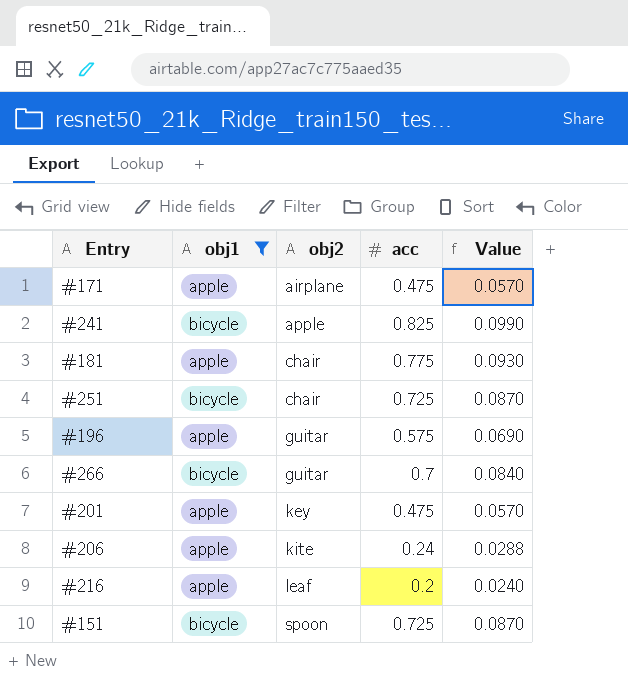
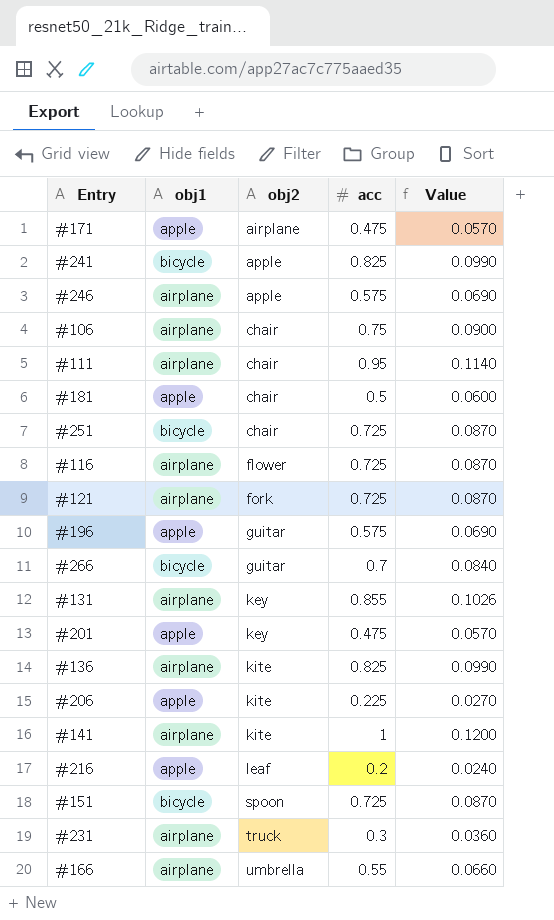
filter: obj1 != airplane -> none
#181 | acc: 0.775 -> 0.5
#181 | Value: 0.0930 -> 0.0600
#206 | acc: 0.24 -> 0.225
#206 | Value: 0.0288 -> 0.0270

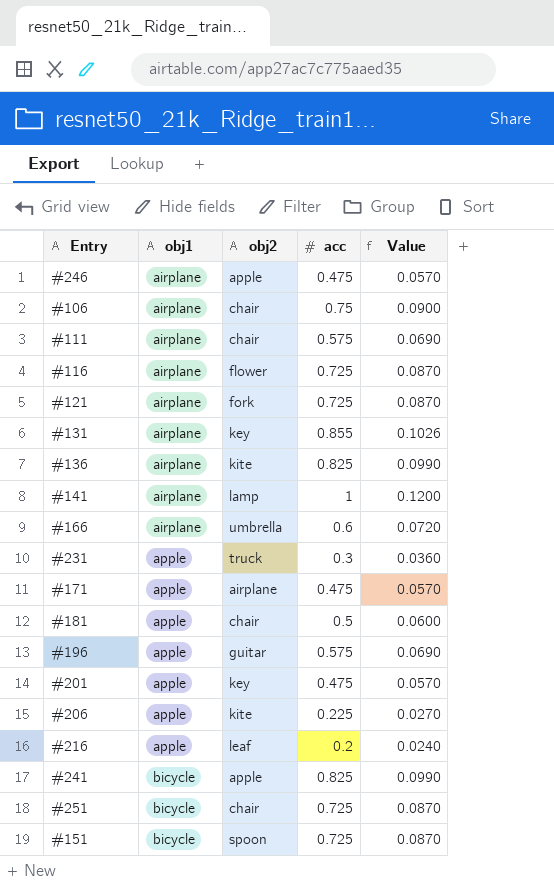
row order: obj2 ascending -> obj1 ascending
row #266: bicycle | guitar | 0.7 | 0.0840 -> none
#246 | acc: 0.575 -> 0.475
#246 | Value: 0.0690 -> 0.0570
#111 | acc: 0.95 -> 0.575
#111 | Value: 0.1140 -> 0.0690
#141 | obj2: kite -> lamp
#166 | acc: 0.55 -> 0.6
#166 | Value: 0.0660 -> 0.0720
#231 | obj1: airplane -> apple

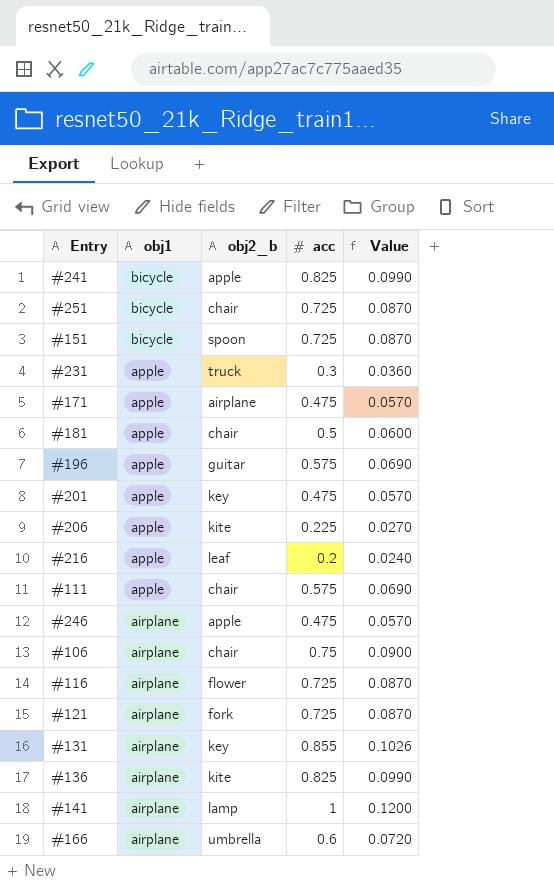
row order: obj1 ascending -> obj1 descending
column name: obj2 -> obj2_b
#111 | obj1: airplane -> apple

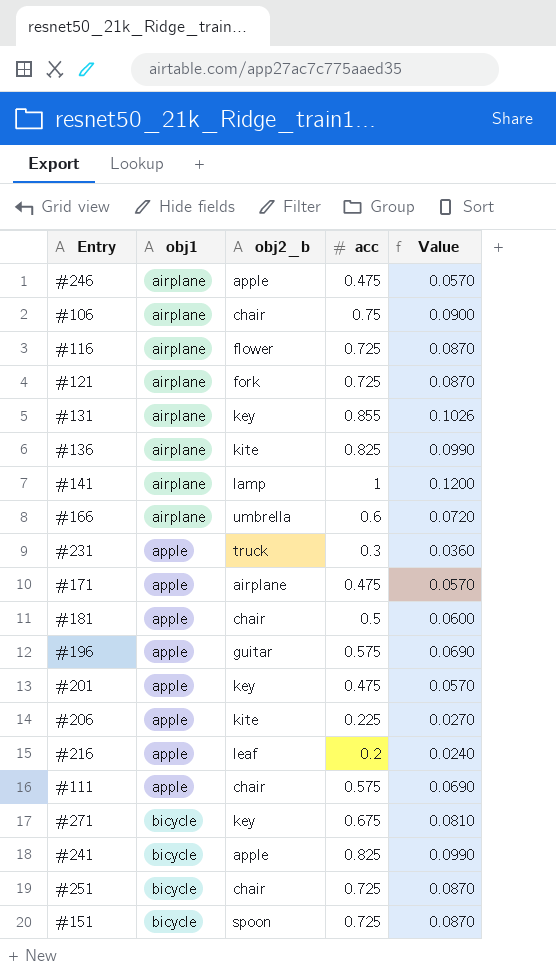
row order: obj1 descending -> obj1 ascending
row #271: none -> bicycle | key | 0.675 | 0.0810

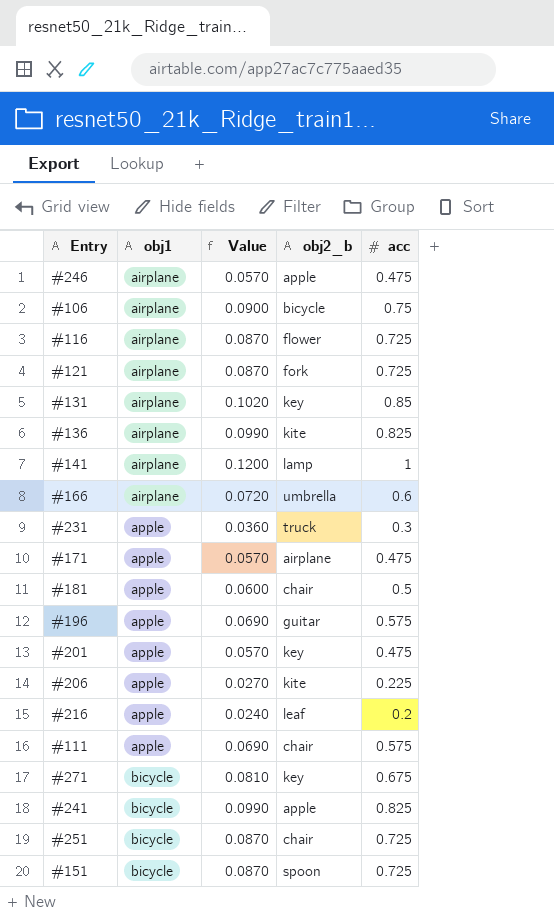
column Value | position: 5 -> 3
#106 | obj2_b: chair -> bicycle
#131 | Value: 0.1026 -> 0.1020
#131 | acc: 0.855 -> 0.85

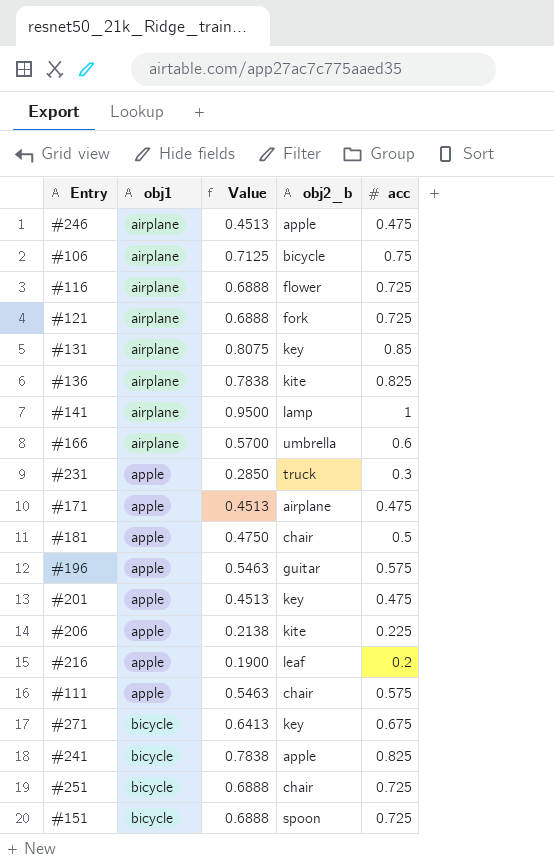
column Value | formula: [acc] * 0.12 -> [acc] * 0.95

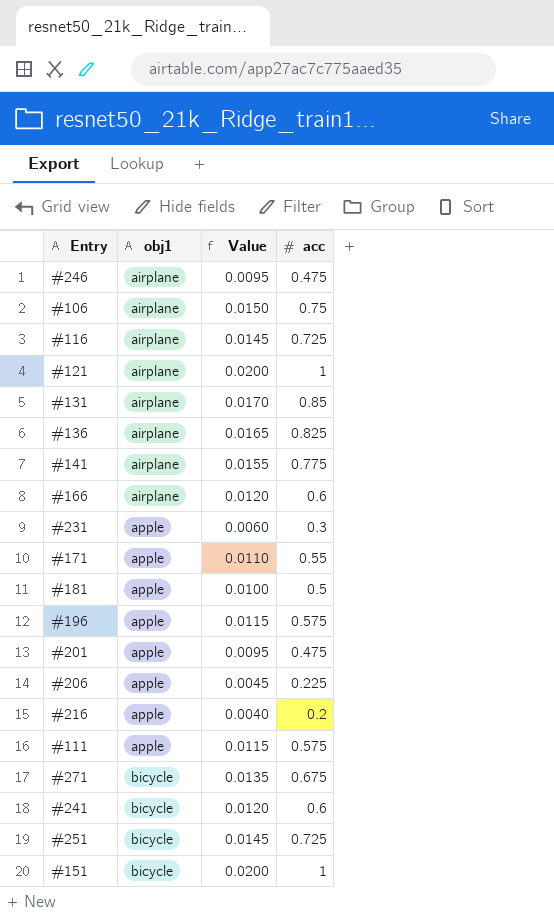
column obj2_b | position: 4 -> none
column Value | formula: [acc] * 0.95 -> [acc] * 0.02
#121 | acc: 0.725 -> 1
#141 | acc: 1 -> 0.775
#171 | acc: 0.475 -> 0.55
#241 | acc: 0.825 -> 0.6
#151 | acc: 0.725 -> 1

